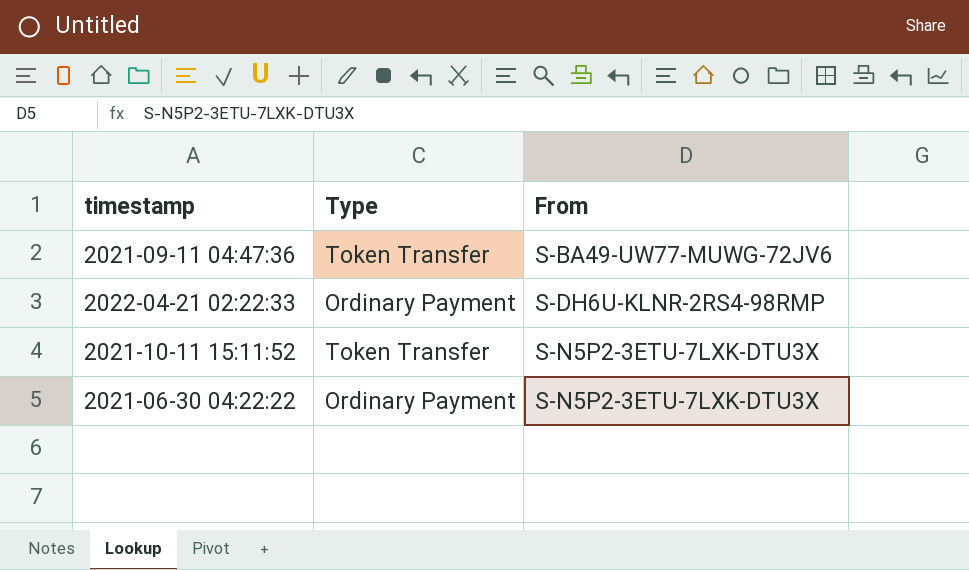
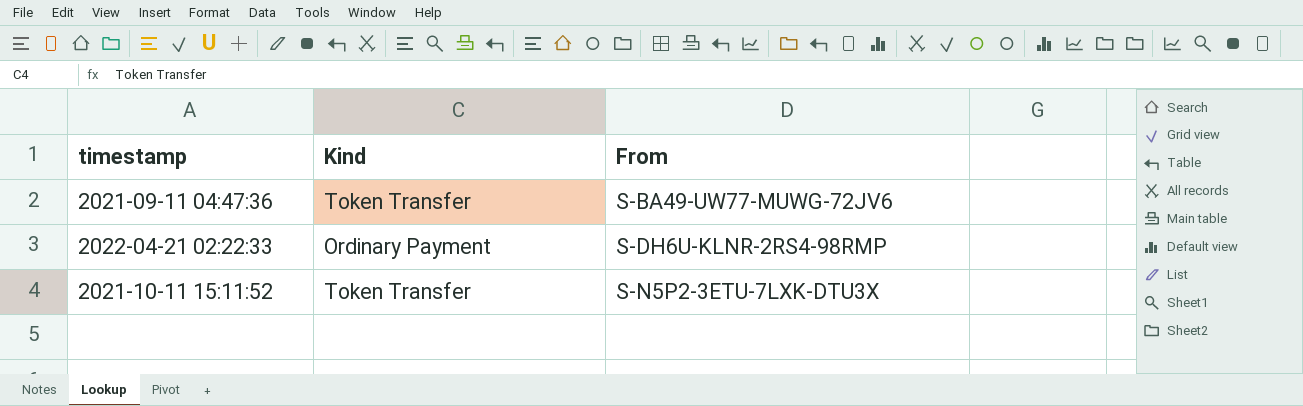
column name: Type -> Kind
row 2021-06-30 04:22:22: Ordinary Payment | S-N5P2-3ETU-7LXK-DTU3X -> none

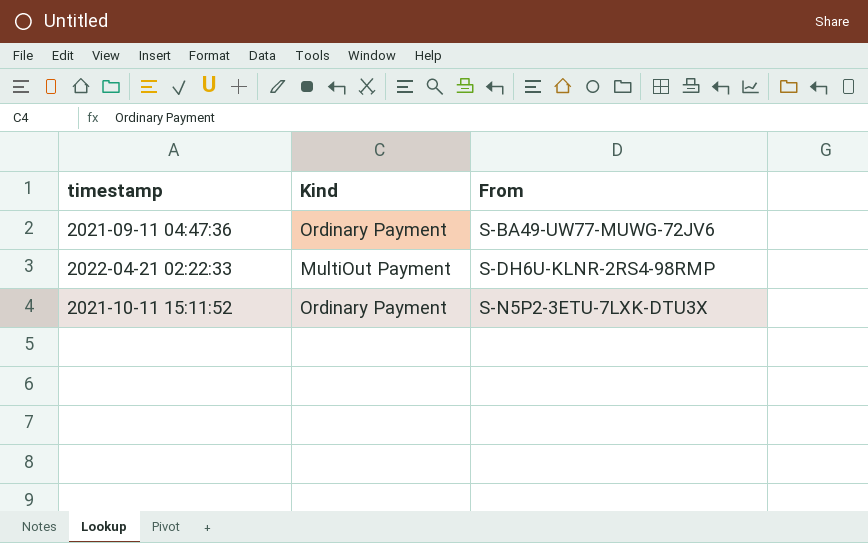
2021-09-11 04:47:36 | Kind: Token Transfer -> Ordinary Payment
2022-04-21 02:22:33 | Kind: Ordinary Payment -> MultiOut Payment
2021-10-11 15:11:52 | Kind: Token Transfer -> Ordinary Payment

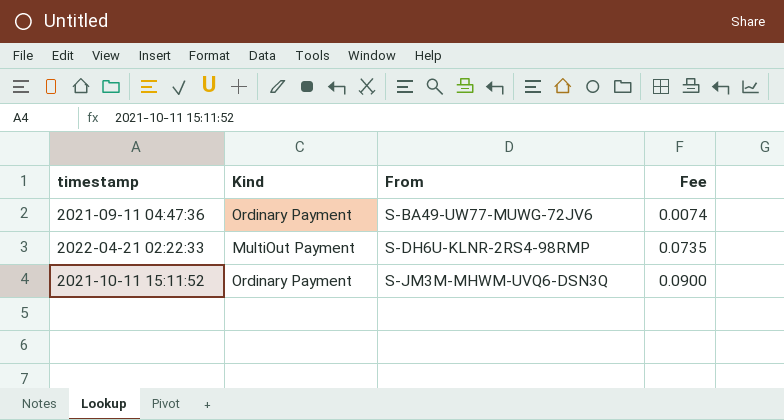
column Fee | position: none -> 4
2021-10-11 15:11:52 | From: S-N5P2-3ETU-7LXK-DTU3X -> S-JM3M-MHWM-UVQ6-DSN3Q

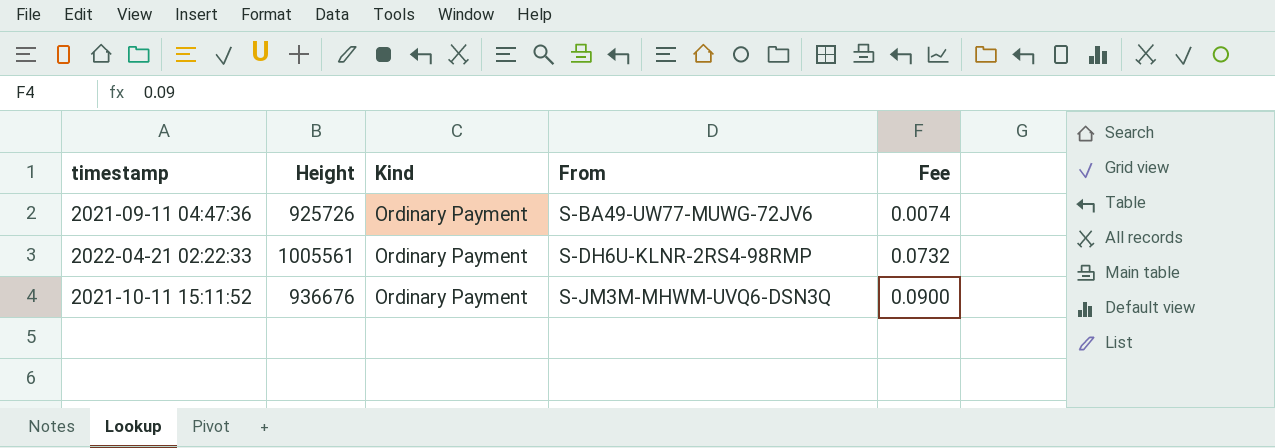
column Height | position: none -> 2
2022-04-21 02:22:33 | Kind: MultiOut Payment -> Ordinary Payment
2022-04-21 02:22:33 | Fee: 0.0735 -> 0.0732

